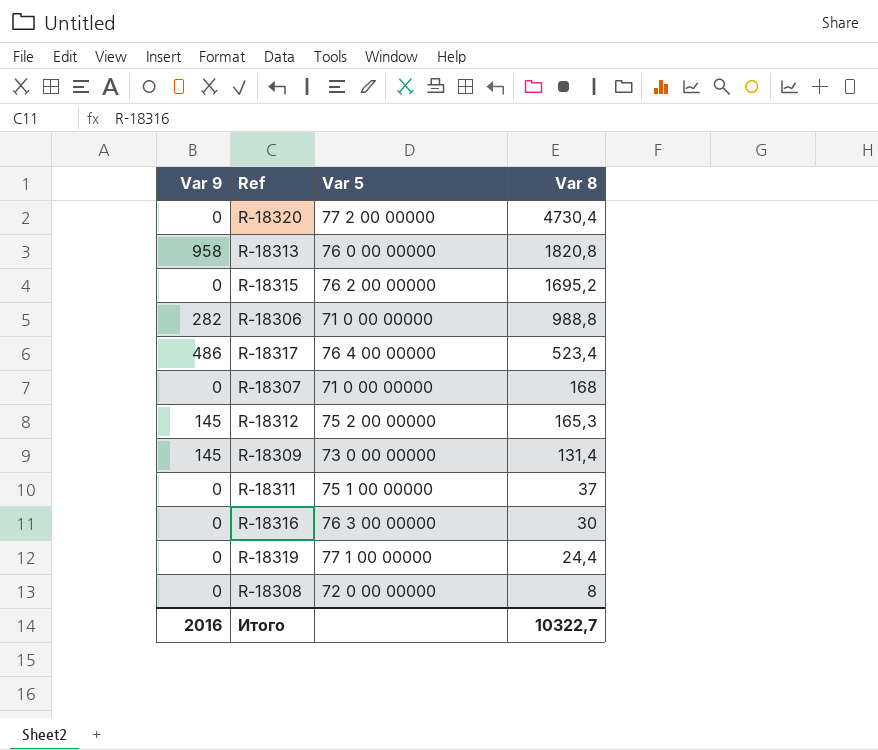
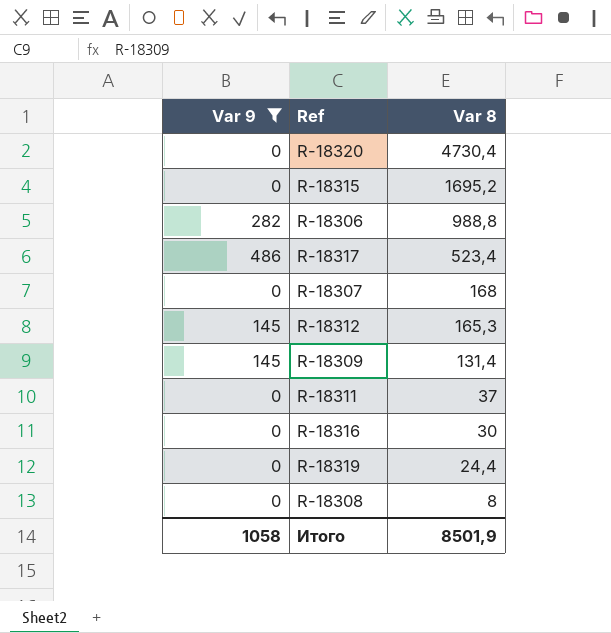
filter: none -> Var 9 != 958
column Var 5 | position: 3 -> none
Итого | Var 9: 2016 -> 1058
Итого | Var 8: 10322,7 -> 8501,9

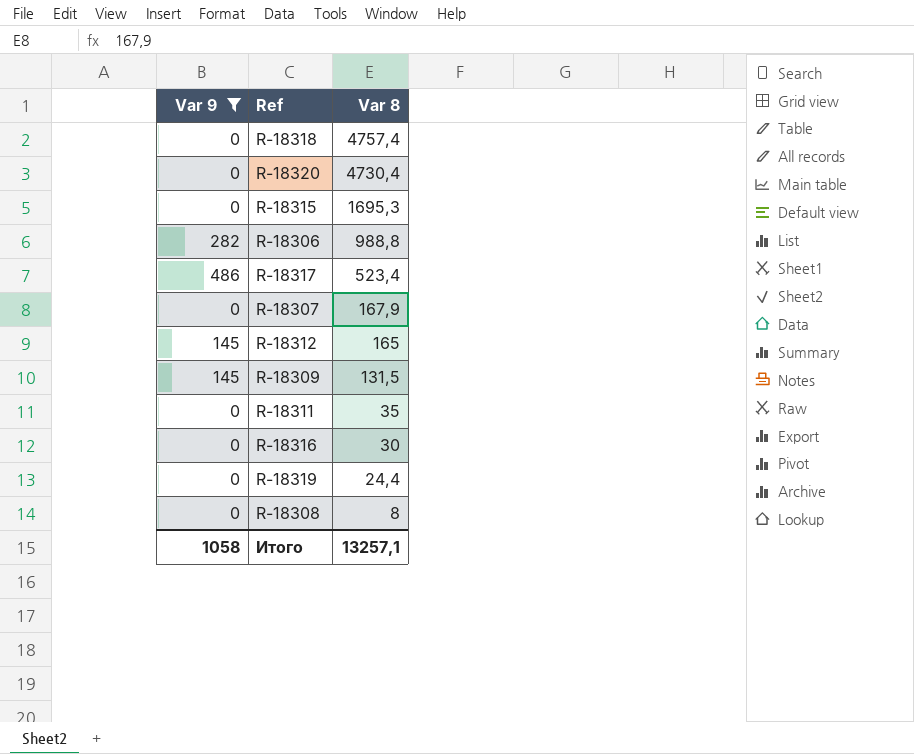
row R-18318: none -> 0 | 4757,4
R-18315 | Var 8: 1695,2 -> 1695,3
R-18307 | Var 8: 168 -> 167,9
R-18312 | Var 8: 165,3 -> 165
R-18309 | Var 8: 131,4 -> 131,5
R-18311 | Var 8: 37 -> 35
Итого | Var 8: 8501,9 -> 13257,1

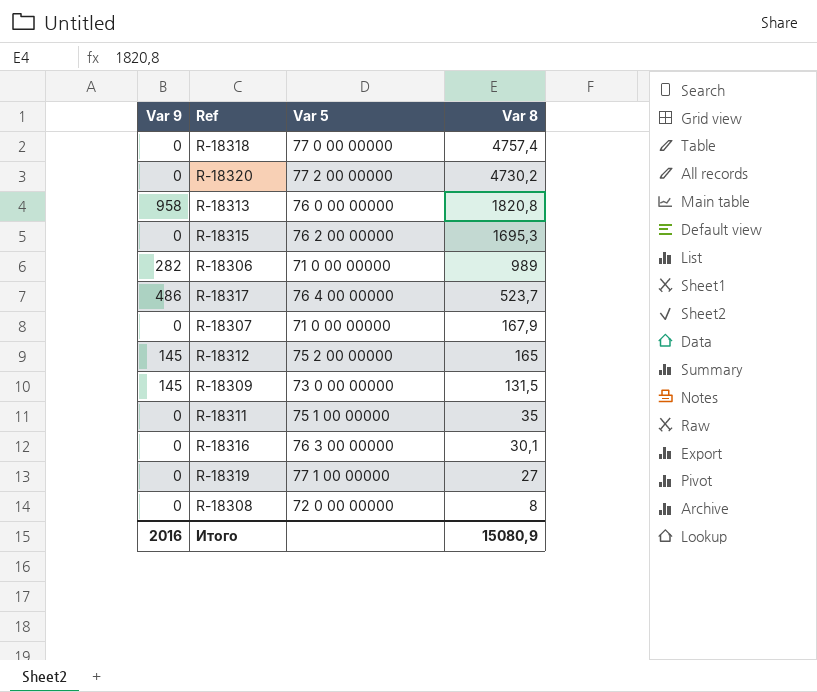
filter: Var 9 != 958 -> none
column Var 5 | position: none -> 3
R-18320 | Var 8: 4730,4 -> 4730,2
R-18306 | Var 8: 988,8 -> 989
R-18317 | Var 8: 523,4 -> 523,7
R-18316 | Var 8: 30 -> 30,1
R-18319 | Var 8: 24,4 -> 27
Итого | Var 9: 1058 -> 2016
Итого | Var 8: 13257,1 -> 15080,9

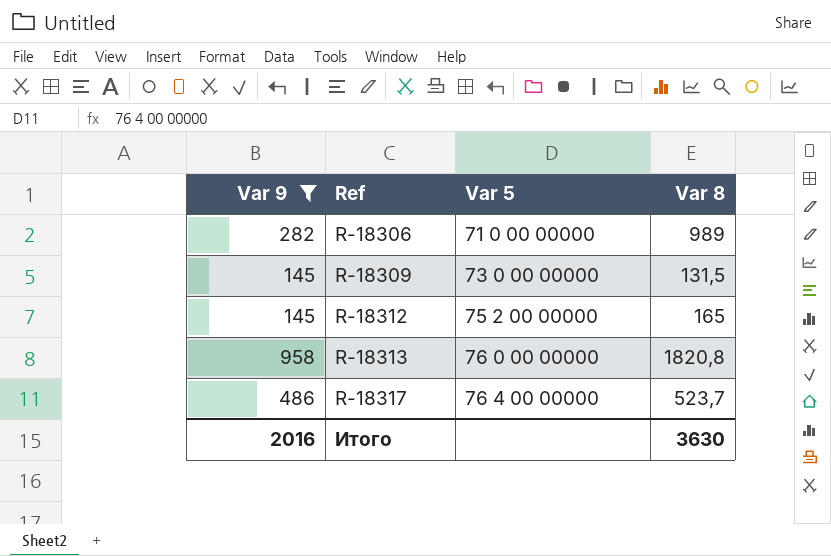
filter: none -> Var 9 != 0
row order: Var 8 descending -> Ref ascending
Итого | Var 8: 15080,9 -> 3630

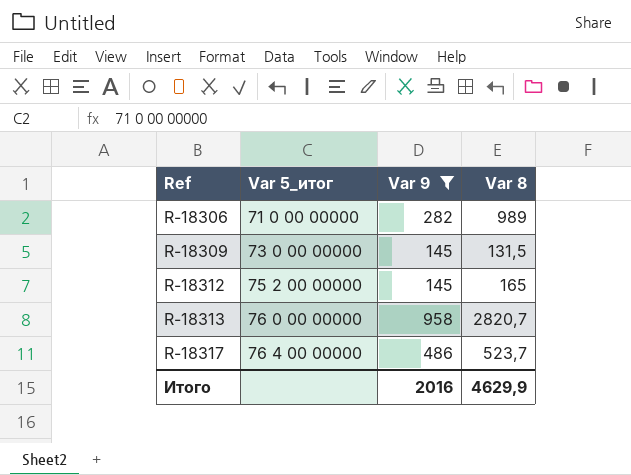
column name: Var 5 -> Var 5_итог
column Var 9 | position: 1 -> 3
R-18313 | Var 8: 1820,8 -> 2820,7
Итого | Var 8: 3630 -> 4629,9

